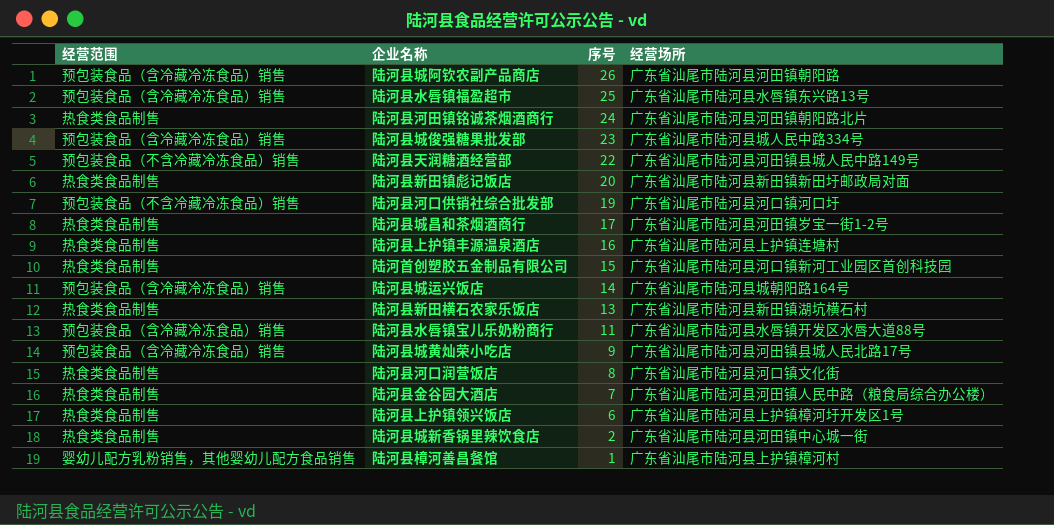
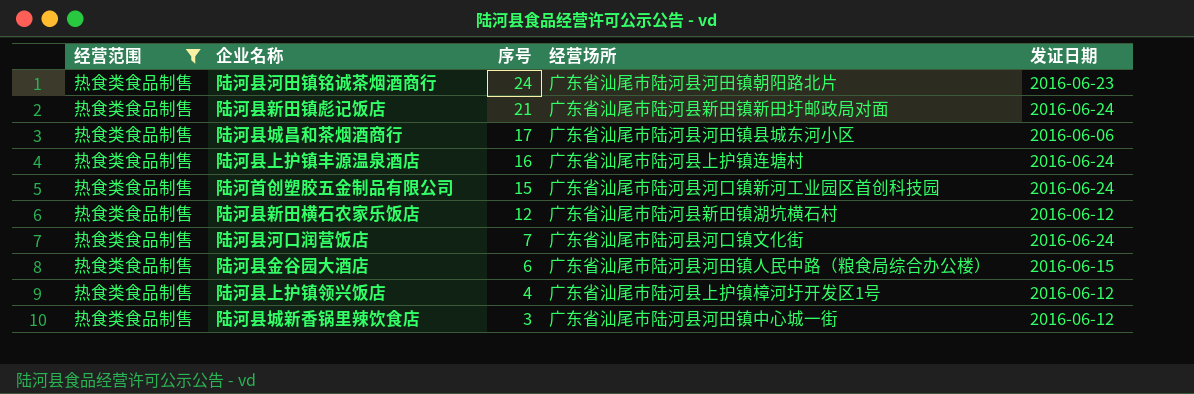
filter: none -> 经营范围 = 热食类食品制售
column 发证日期 | position: none -> 5
陆河县新田镇彪记饭店 | 序号: 20 -> 21
陆河县城昌和茶烟酒商行 | 经营场所: 广东省汕尾市陆河县河田镇岁宝一街1-2号 -> 广东省汕尾市陆河县河田镇县城东河小区
陆河县新田横石农家乐饭店 | 序号: 13 -> 12
陆河县河口润营饭店 | 序号: 8 -> 7
陆河县金谷园大酒店 | 序号: 7 -> 6
陆河县上护镇领兴饭店 | 序号: 6 -> 4
陆河县城新香锅里辣饮食店 | 序号: 2 -> 3

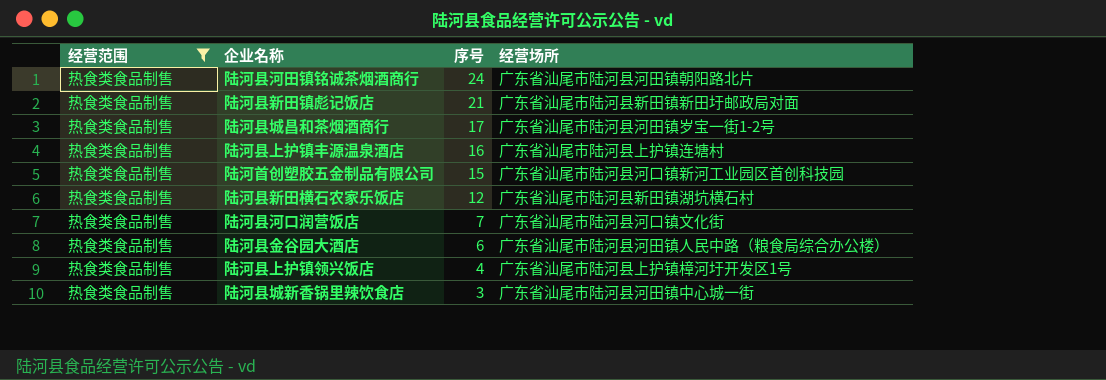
column 发证日期 | position: 5 -> none
陆河县城昌和茶烟酒商行 | 经营场所: 广东省汕尾市陆河县河田镇县城东河小区 -> 广东省汕尾市陆河县河田镇岁宝一街1-2号

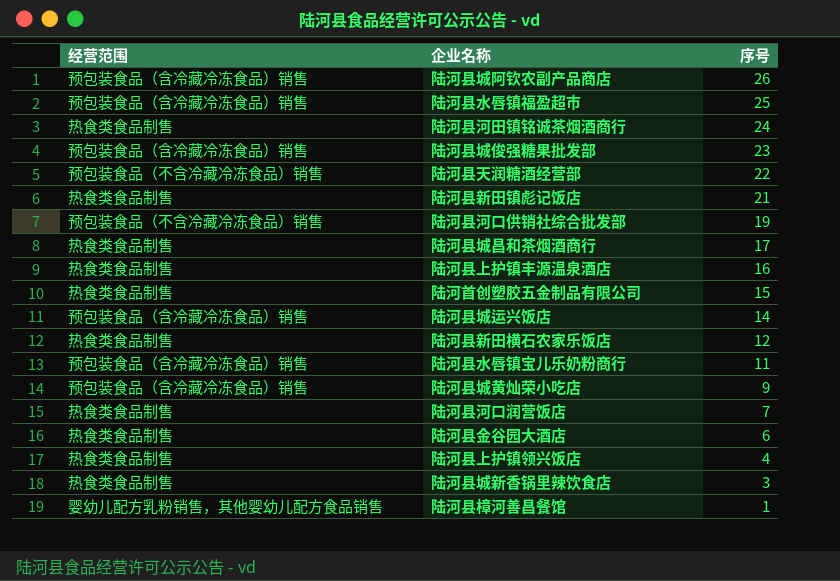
filter: 经营范围 = 热食类食品制售 -> none
column 经营场所 | position: 4 -> none

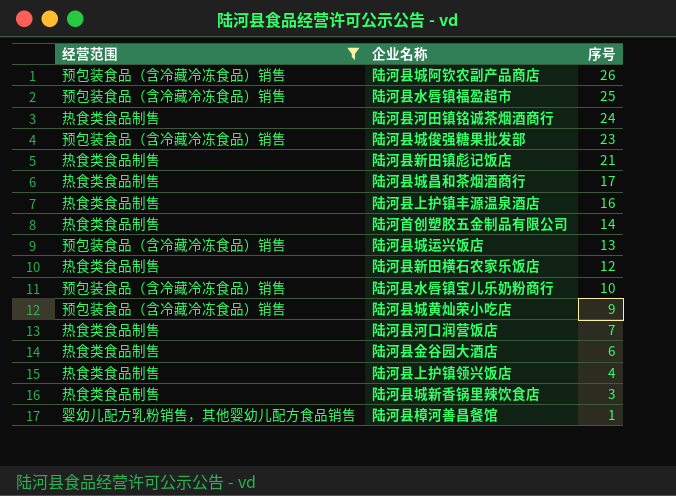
filter: none -> 经营范围 != 预包装食品（不含冷藏冷冻食品）销售
陆河首创塑胶五金制品有限公司 | 序号: 15 -> 14
陆河县城运兴饭店 | 序号: 14 -> 13
陆河县水唇镇宝儿乐奶粉商行 | 序号: 11 -> 10

